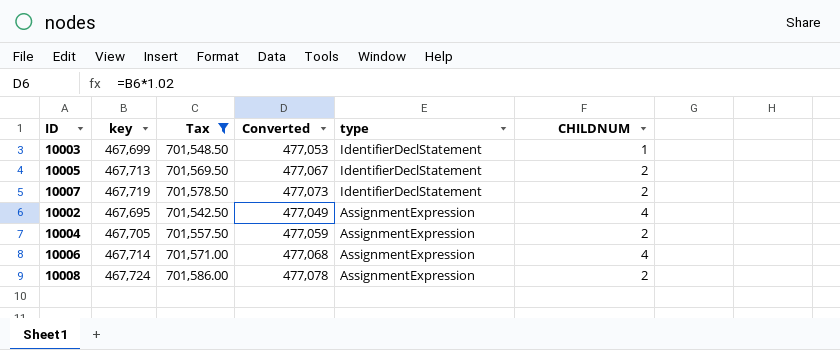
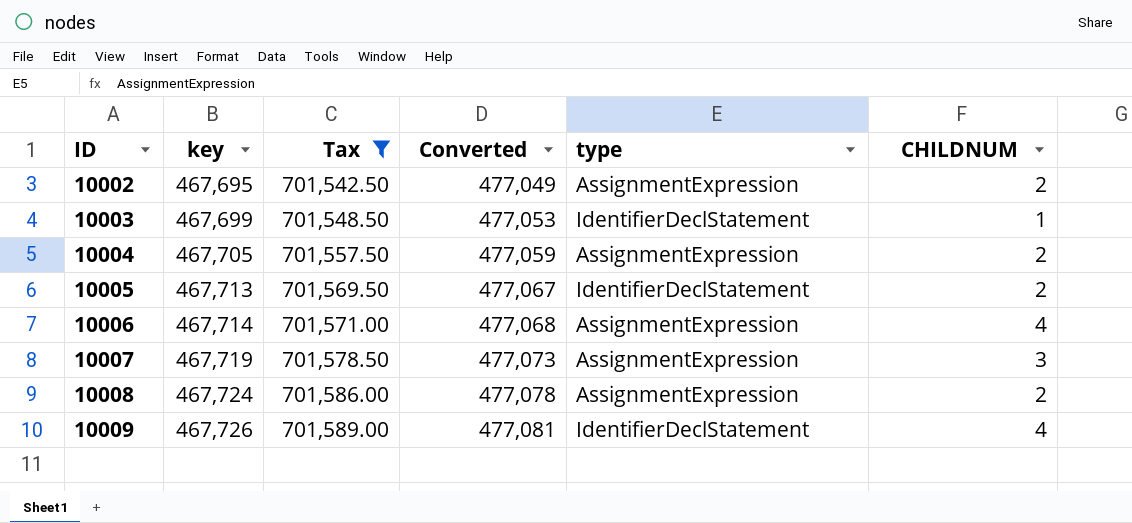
row order: type descending -> ID ascending
10002 | CHILDNUM: 4 -> 2
10007 | type: IdentifierDeclStatement -> AssignmentExpression
10007 | CHILDNUM: 2 -> 3
row 10009: none -> 467,726 | 701,589.00 | 477,081 | IdentifierDeclStatement | 4

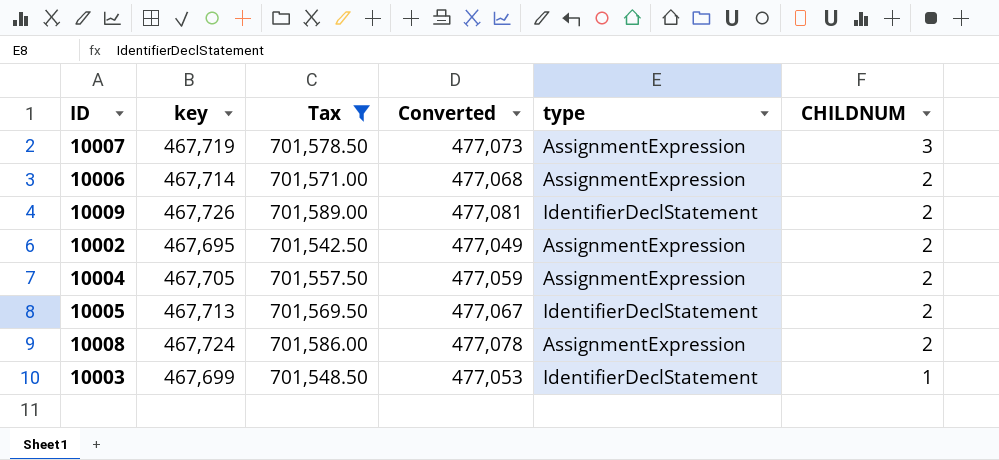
row order: ID ascending -> CHILDNUM descending
10006 | CHILDNUM: 4 -> 2
10009 | CHILDNUM: 4 -> 2

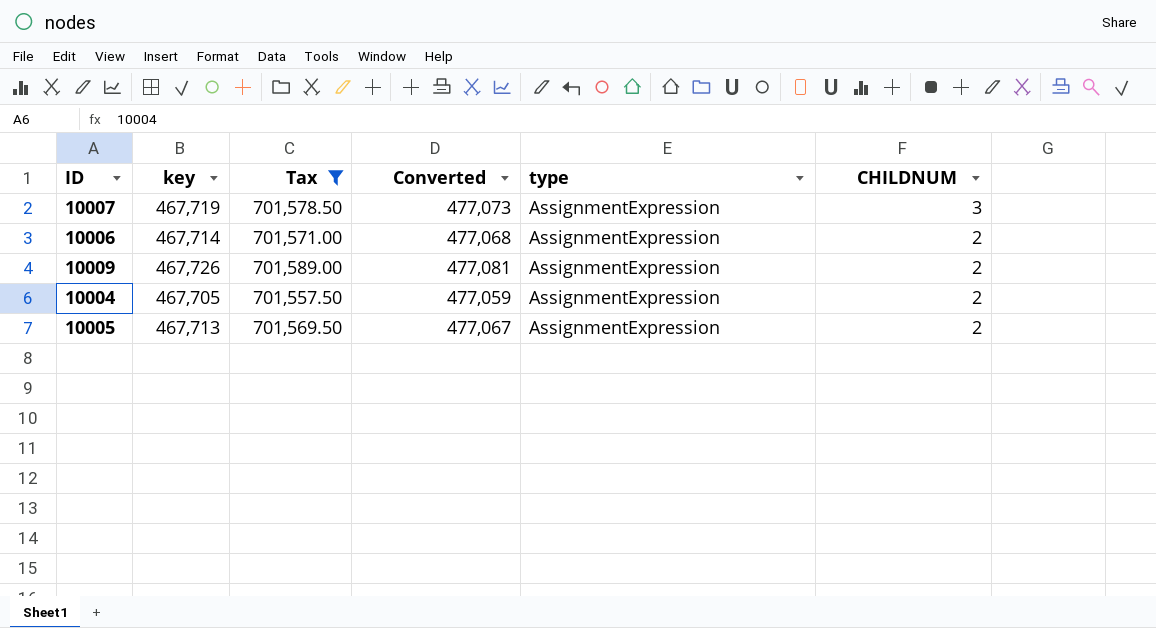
row 10002: 467,695 | 701,542.50 | 477,049 | AssignmentExpression | 2 -> none
row 10008: 467,724 | 701,586.00 | 477,078 | AssignmentExpression | 2 -> none
row 10003: 467,699 | 701,548.50 | 477,053 | IdentifierDeclStatement | 1 -> none
10009 | type: IdentifierDeclStatement -> AssignmentExpression
10005 | type: IdentifierDeclStatement -> AssignmentExpression

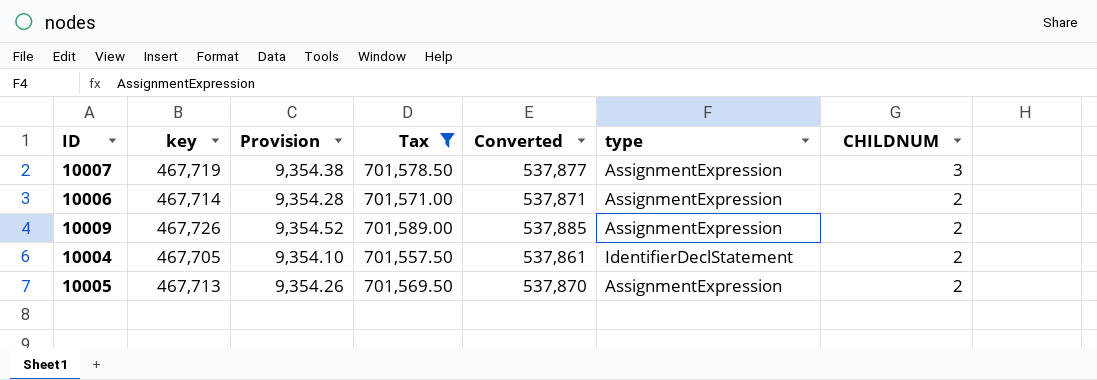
column Provision | formula: none -> [key] * 0.02
column Converted | formula: [key] * 1.02 -> [key] * 1.15
10004 | type: AssignmentExpression -> IdentifierDeclStatement

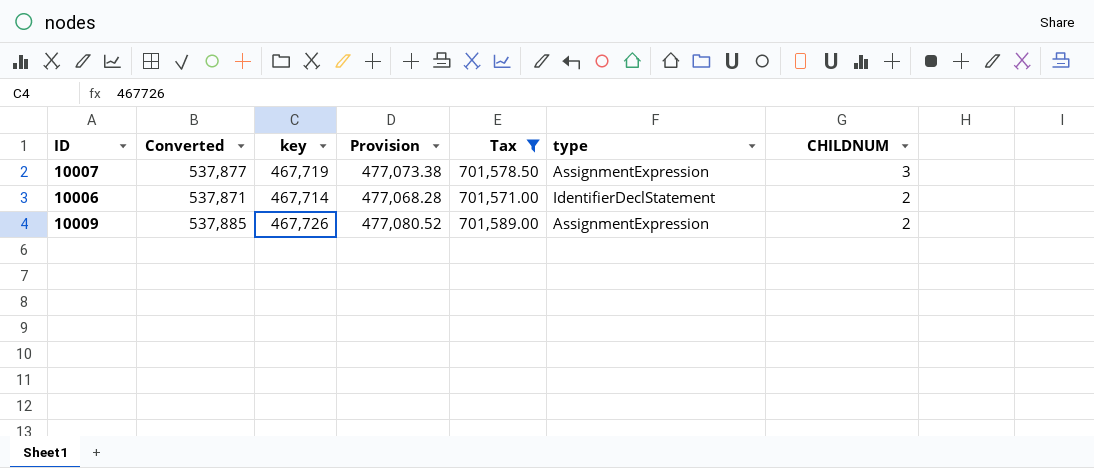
column Converted | position: 5 -> 2
column Provision | formula: [key] * 0.02 -> [key] * 1.02
row 10004: 467,705 | 9,354.10 | 701,557.50 | 537,861 | IdentifierDeclStatement | 2 -> none
row 10005: 467,713 | 9,354.26 | 701,569.50 | 537,870 | AssignmentExpression | 2 -> none
10006 | type: AssignmentExpression -> IdentifierDeclStatement

